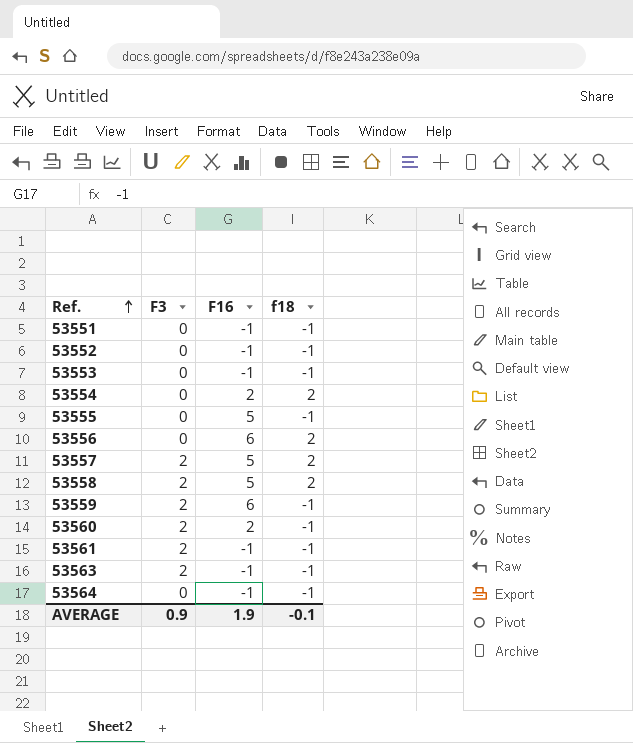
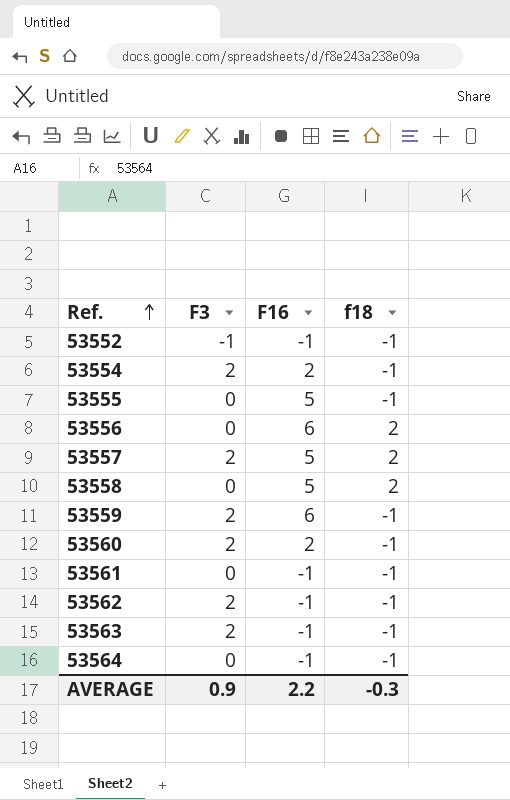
row 53551: 0 | -1 | -1 -> none
row 53553: 0 | -1 | -1 -> none
53552 | F3: 0 -> -1
53554 | F3: 0 -> 2
53554 | f18: 2 -> -1
53558 | F3: 2 -> 0
53561 | F3: 2 -> 0
row 53562: none -> 2 | -1 | -1
AVERAGE | F16: 1.9 -> 2.2
AVERAGE | f18: -0.1 -> -0.3

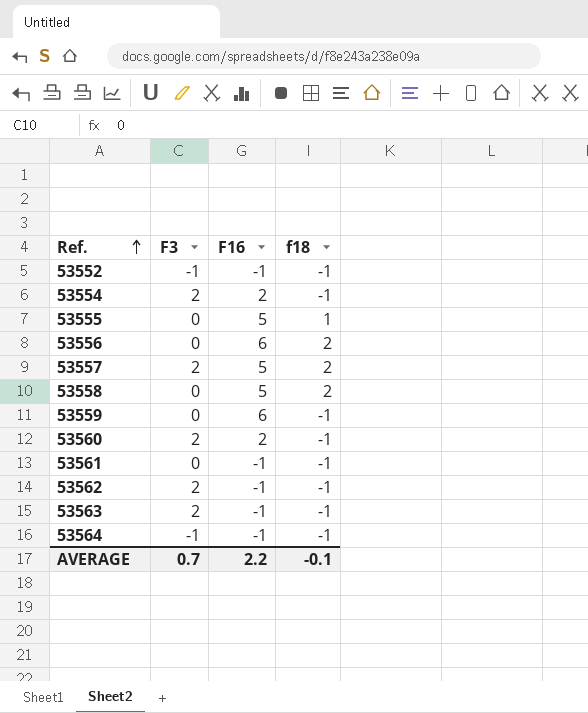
53555 | f18: -1 -> 1
53559 | F3: 2 -> 0
53564 | F3: 0 -> -1
AVERAGE | F3: 0.9 -> 0.7
AVERAGE | f18: -0.3 -> -0.1

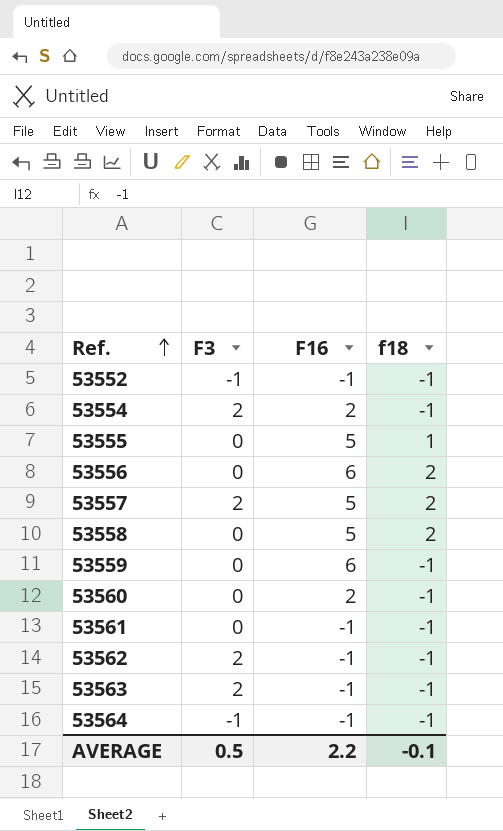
53560 | F3: 2 -> 0
AVERAGE | F3: 0.7 -> 0.5

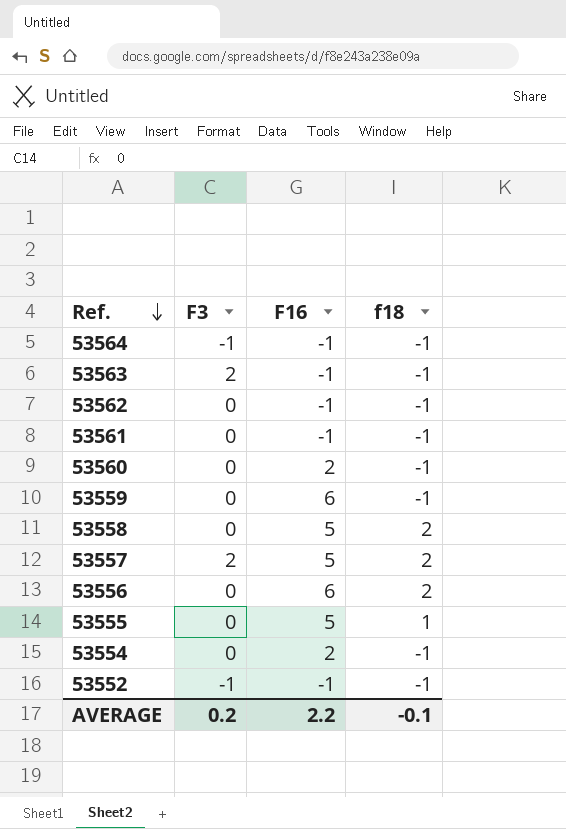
row order: Ref. ascending -> Ref. descending
53562 | F3: 2 -> 0
53554 | F3: 2 -> 0
AVERAGE | F3: 0.5 -> 0.2

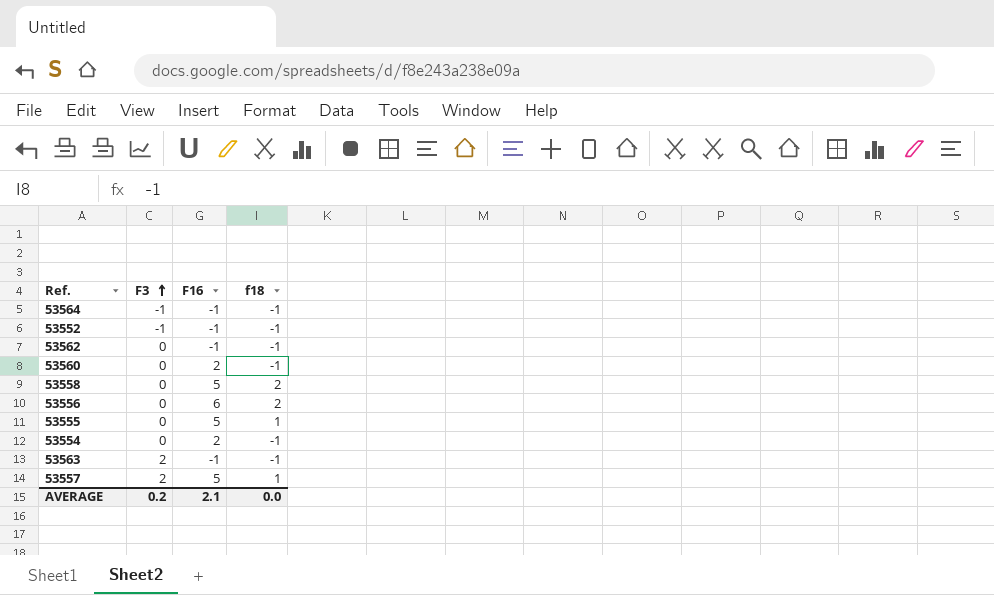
row order: Ref. descending -> F3 ascending
row 53561: 0 | -1 | -1 -> none
row 53559: 0 | 6 | -1 -> none
53557 | f18: 2 -> 1
AVERAGE | F16: 2.2 -> 2.1
AVERAGE | f18: -0.1 -> 0.0

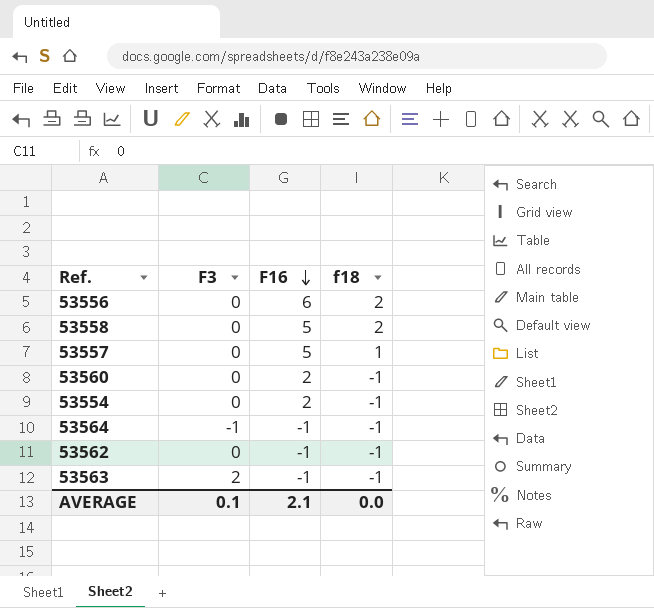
row order: F3 ascending -> F16 descending
row 53552: -1 | -1 | -1 -> none
row 53555: 0 | 5 | 1 -> none
53557 | F3: 2 -> 0
AVERAGE | F3: 0.2 -> 0.1

